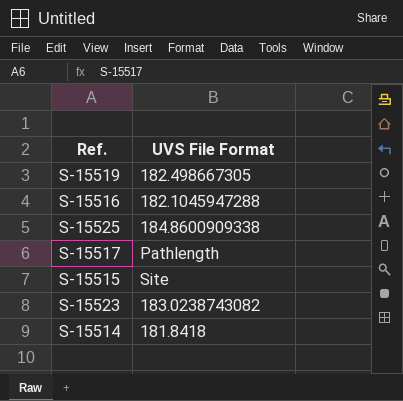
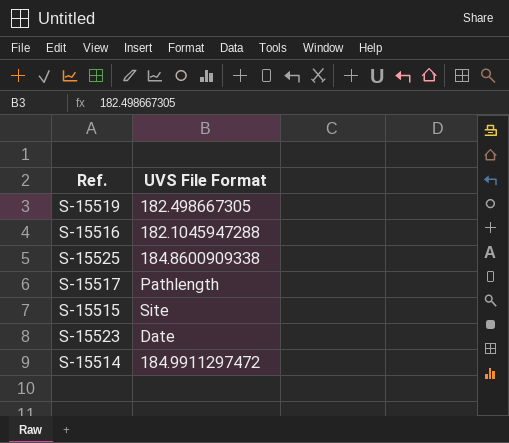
S-15523 | UVS File Format: 183.0238743082 -> Date
S-15514 | UVS File Format: 181.8418 -> 184.9911297472

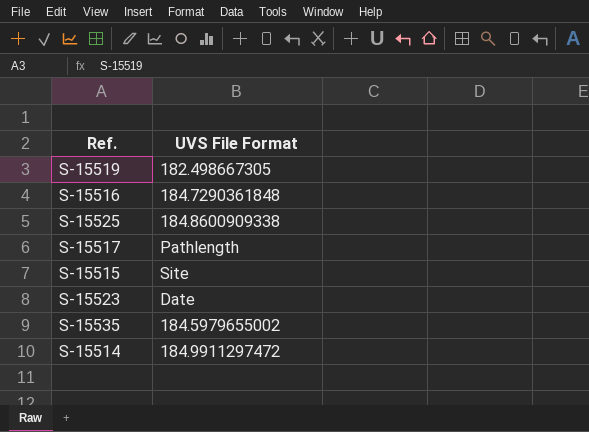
S-15516 | UVS File Format: 182.1045947288 -> 184.7290361848
row S-15535: none -> 184.5979655002

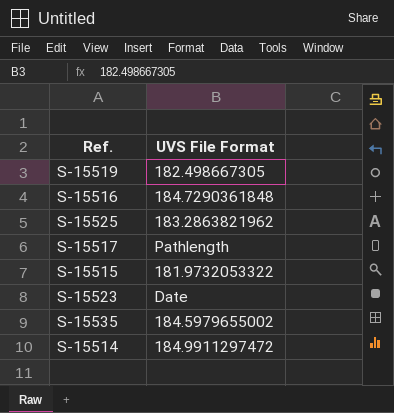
S-15525 | UVS File Format: 184.8600909338 -> 183.2863821962
S-15515 | UVS File Format: Site -> 181.9732053322

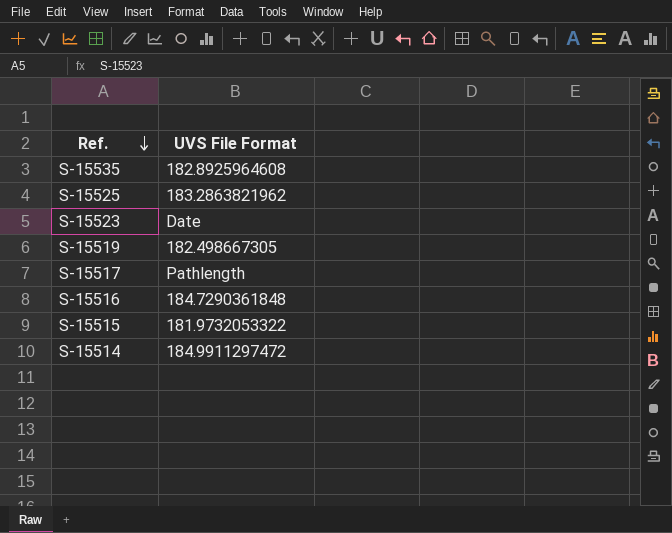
row order: none -> Ref. descending
S-15535 | UVS File Format: 184.5979655002 -> 182.8925964608

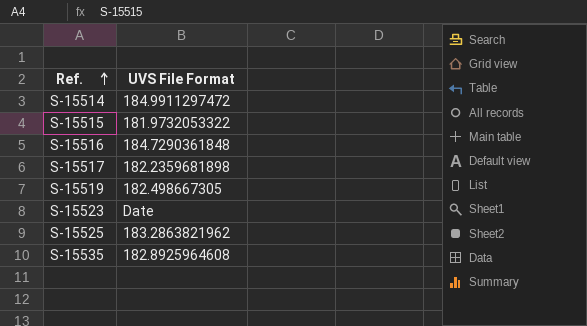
row order: Ref. descending -> Ref. ascending
S-15517 | UVS File Format: Pathlength -> 182.2359681898

